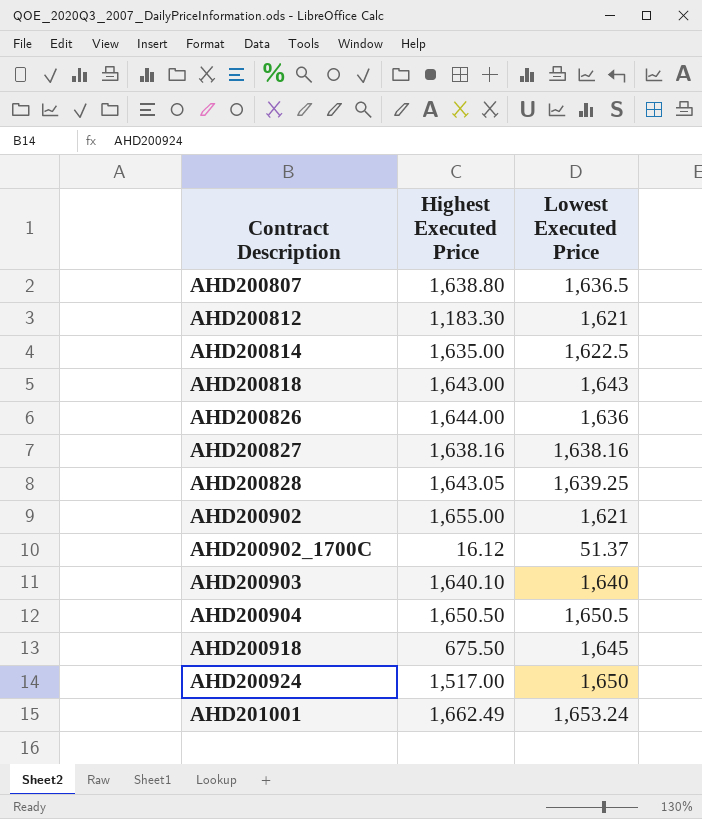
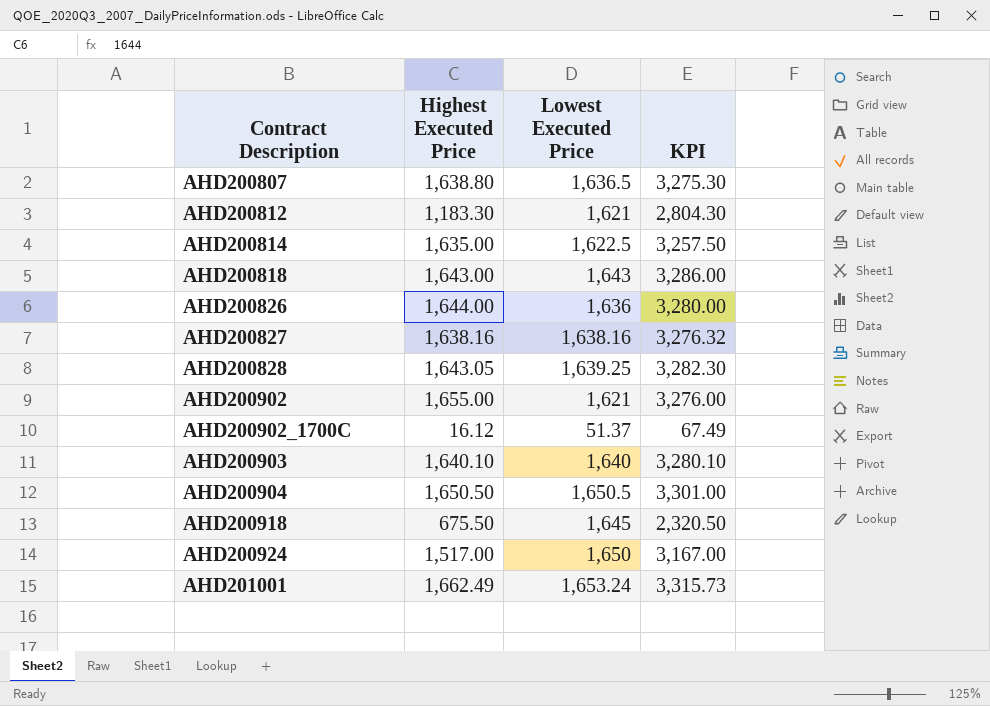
column KPI | formula: none -> [Highest Executed Price] + [Lowest Executed Price]

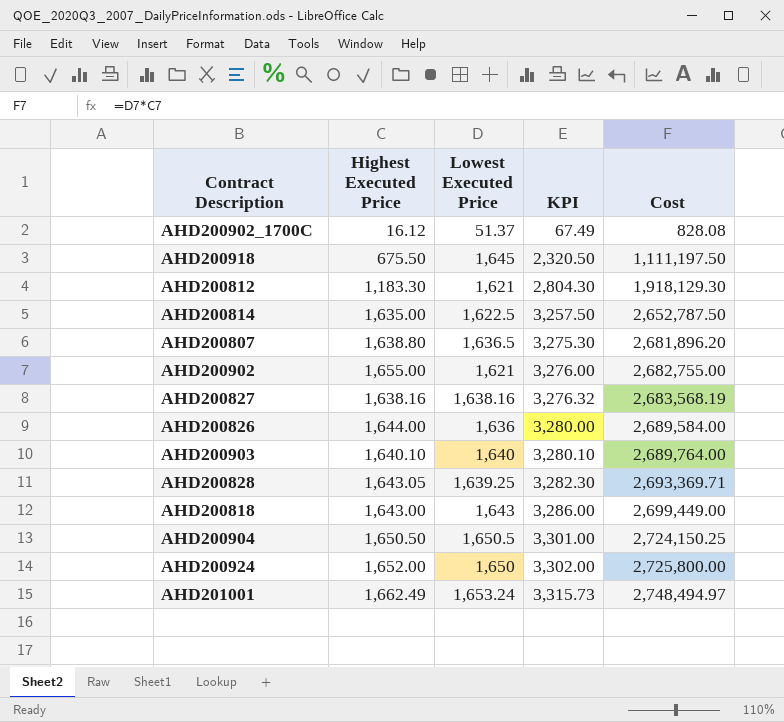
row order: Contract Description ascending -> KPI ascending
column Cost | formula: none -> [Highest Executed Price] * [Lowest Executed Price]
AHD200924 | Highest Executed Price: 1,517.00 -> 1,652.00
AHD200924 | KPI: 3,167.00 -> 3,302.00

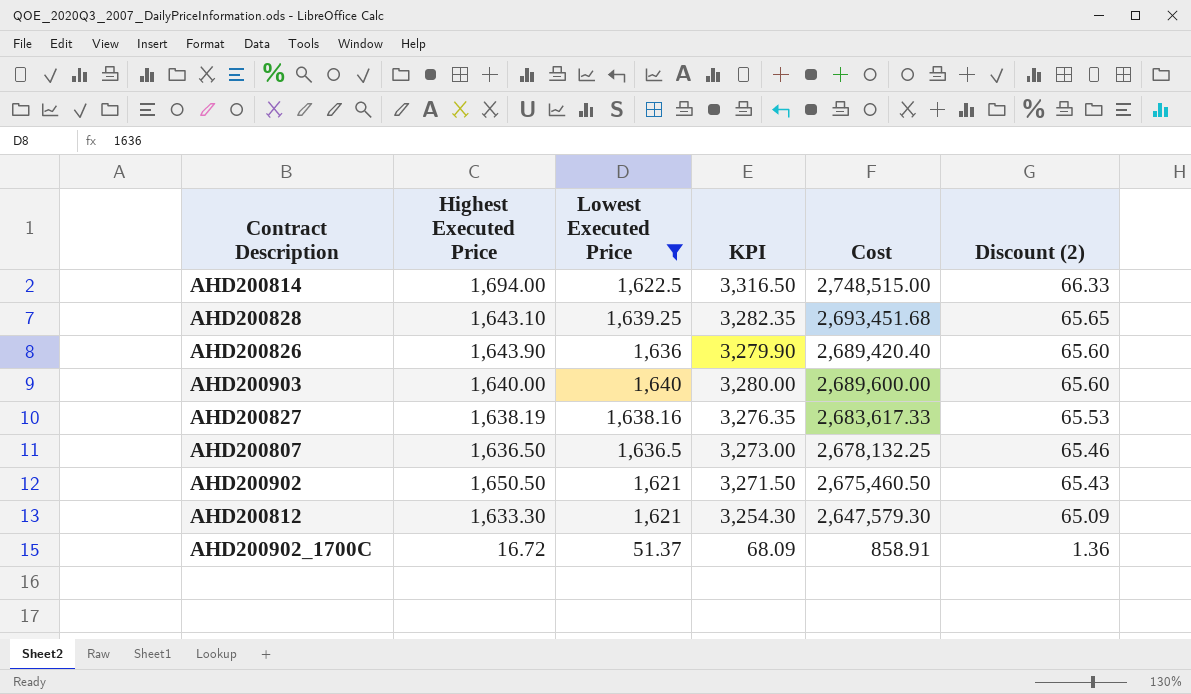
filter: none -> Lowest Executed Price <= 1,640
row order: KPI ascending -> Discount (2) descending
column Discount (2) | formula: none -> [KPI] * 0.02
AHD200814 | Highest Executed Price: 1,635.00 -> 1,694.00
AHD200814 | KPI: 3,257.50 -> 3,316.50
AHD200814 | Cost: 2,652,787.50 -> 2,748,515.00
AHD200828 | Highest Executed Price: 1,643.05 -> 1,643.10
AHD200828 | KPI: 3,282.30 -> 3,282.35
AHD200828 | Cost: 2,693,369.71 -> 2,693,451.68
AHD200826 | Highest Executed Price: 1,644.00 -> 1,643.90
AHD200826 | KPI: 3,280.00 -> 3,279.90
AHD200826 | Cost: 2,689,584.00 -> 2,689,420.40
AHD200903 | Highest Executed Price: 1,640.10 -> 1,640.00
AHD200903 | KPI: 3,280.10 -> 3,280.00
AHD200903 | Cost: 2,689,764.00 -> 2,689,600.00
AHD200827 | Highest Executed Price: 1,638.16 -> 1,638.19
AHD200827 | KPI: 3,276.32 -> 3,276.35
AHD200827 | Cost: 2,683,568.19 -> 2,683,617.33
AHD200807 | Highest Executed Price: 1,638.80 -> 1,636.50
AHD200807 | KPI: 3,275.30 -> 3,273.00
AHD200807 | Cost: 2,681,896.20 -> 2,678,132.25
AHD200902 | Highest Executed Price: 1,655.00 -> 1,650.50
AHD200902 | KPI: 3,276.00 -> 3,271.50
AHD200902 | Cost: 2,682,755.00 -> 2,675,460.50
AHD200812 | Highest Executed Price: 1,183.30 -> 1,633.30
AHD200812 | KPI: 2,804.30 -> 3,254.30
AHD200812 | Cost: 1,918,129.30 -> 2,647,579.30
AHD200902_1700C | Highest Executed Price: 16.12 -> 16.72
AHD200902_1700C | KPI: 67.49 -> 68.09
AHD200902_1700C | Cost: 828.08 -> 858.91

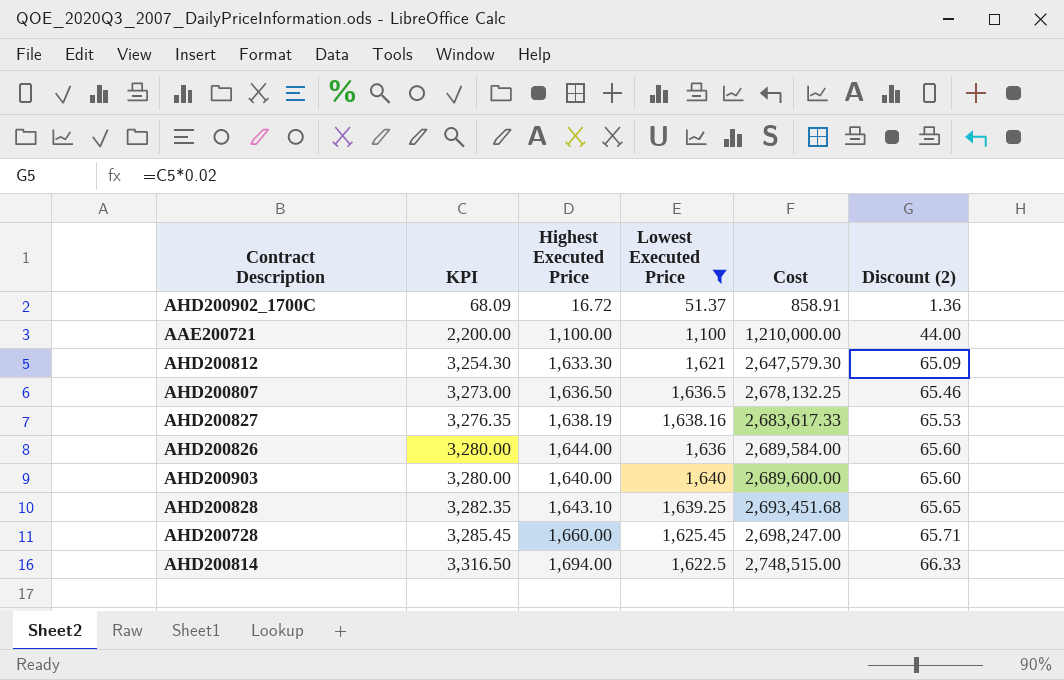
row order: Discount (2) descending -> KPI ascending
column KPI | position: 4 -> 2
row AHD200902: 1,650.50 | 1,621 | 3,271.50 | 2,675,460.50 | 65.43 -> none
row AAE200721: none -> 2,200.00 | 1,100.00 | 1,100 | 1,210,000.00 | 44.00
AHD200826 | KPI: 3,279.90 -> 3,280.00
AHD200826 | Highest Executed Price: 1,643.90 -> 1,644.00
AHD200826 | Cost: 2,689,420.40 -> 2,689,584.00
row AHD200728: none -> 3,285.45 | 1,660.00 | 1,625.45 | 2,698,247.00 | 65.71

